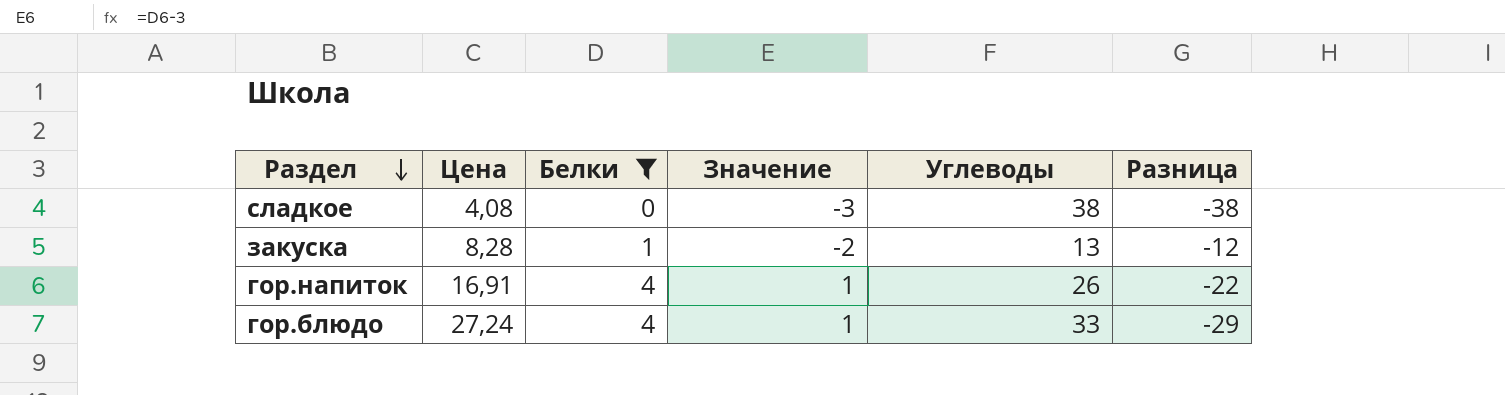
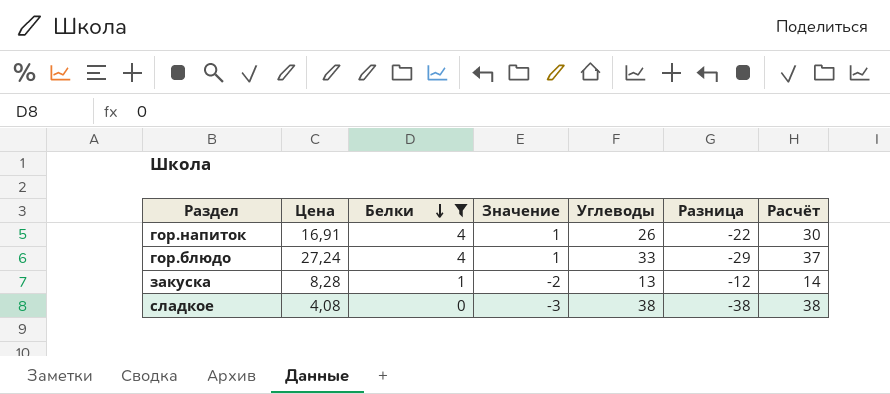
row order: Раздел descending -> Белки descending
column Расчёт | formula: none -> [Белки] + [Углеводы]

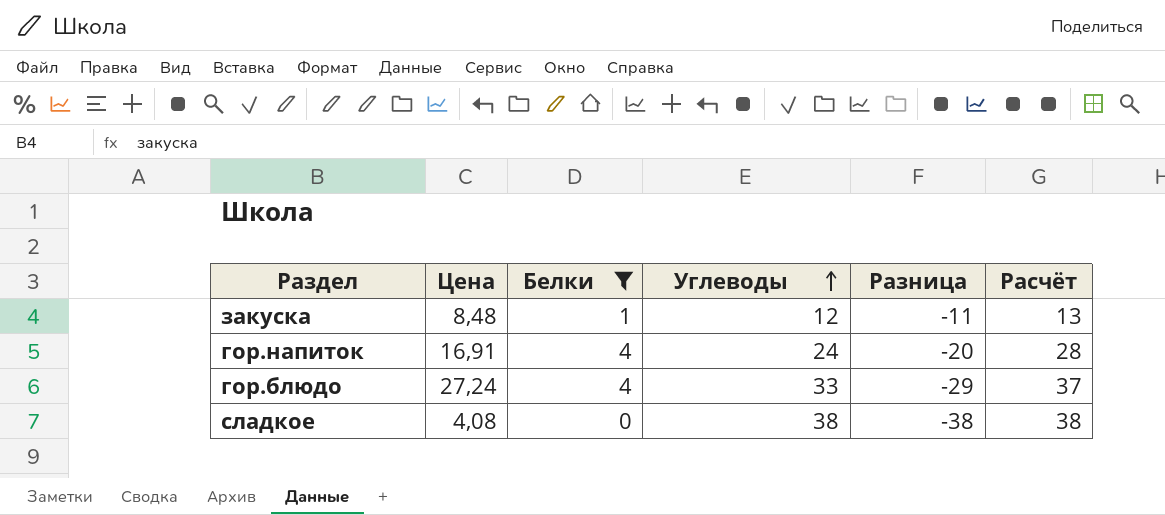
row order: Белки descending -> Углеводы ascending
column Значение | formula: [Белки] - 3 -> none
закуска | Цена: 8,28 -> 8,48
закуска | Углеводы: 13 -> 12
закуска | Разница: -12 -> -11
закуска | Расчёт: 14 -> 13
гор.напиток | Углеводы: 26 -> 24
гор.напиток | Разница: -22 -> -20
гор.напиток | Расчёт: 30 -> 28

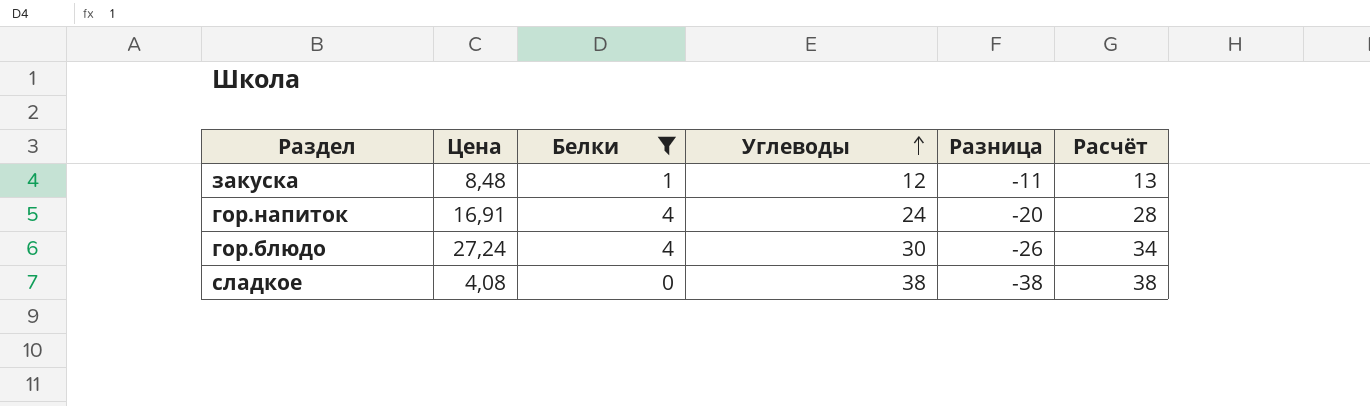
гор.блюдо | Углеводы: 33 -> 30
гор.блюдо | Разница: -29 -> -26
гор.блюдо | Расчёт: 37 -> 34

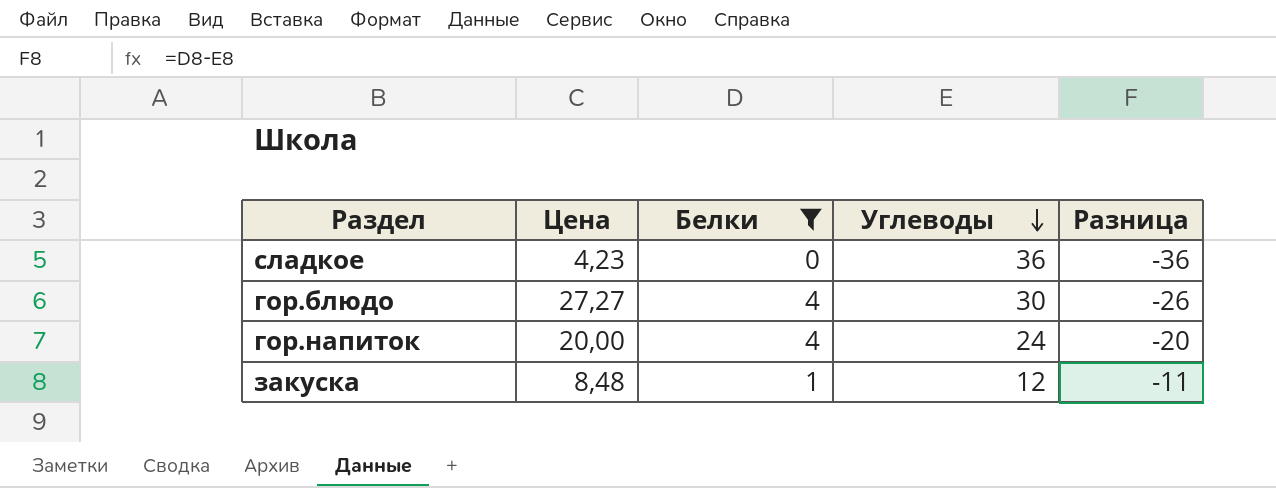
row order: Углеводы ascending -> Углеводы descending
column Расчёт | formula: [Белки] + [Углеводы] -> none
сладкое | Цена: 4,08 -> 4,23
сладкое | Углеводы: 38 -> 36
сладкое | Разница: -38 -> -36
гор.блюдо | Цена: 27,24 -> 27,27
гор.напиток | Цена: 16,91 -> 20,00

